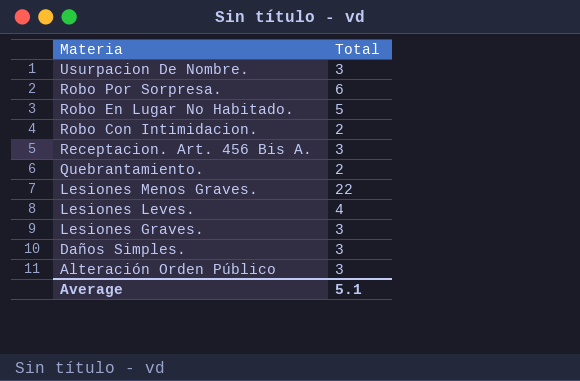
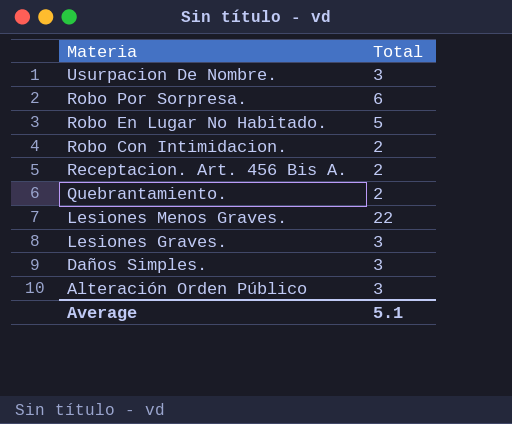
row Lesiones Leves.: 4 -> none
Receptacion. Art. 456 Bis A. | Total: 3 -> 2

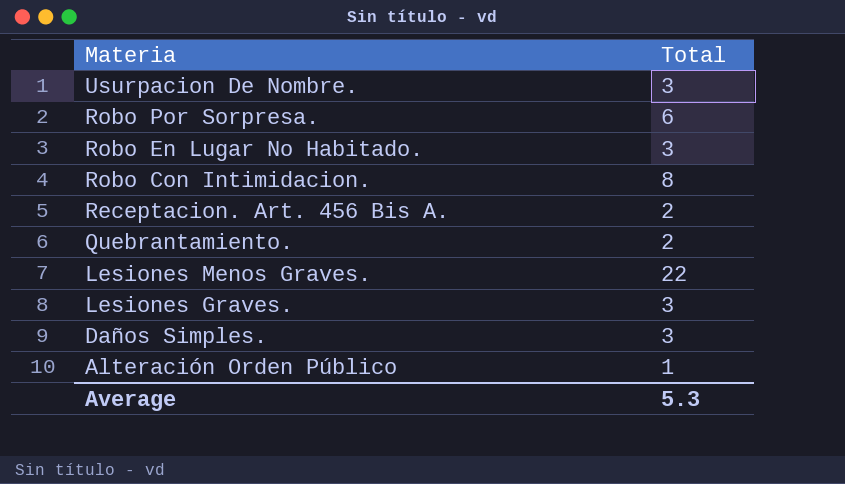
Robo En Lugar No Habitado. | Total: 5 -> 3
Robo Con Intimidacion. | Total: 2 -> 8
Alteración Orden Público | Total: 3 -> 1
Average | Total: 5.1 -> 5.3

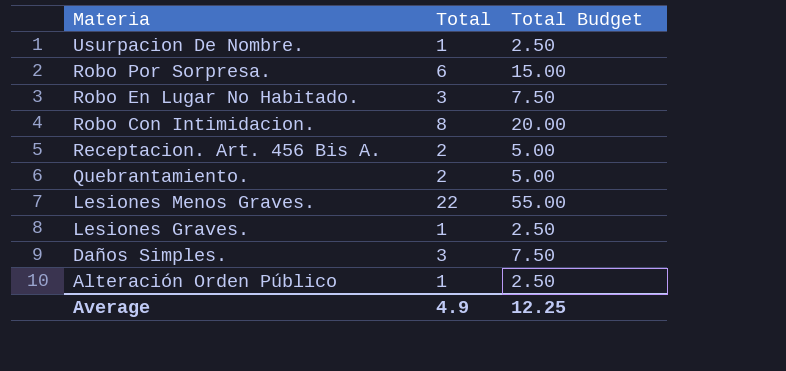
column Total Budget | formula: none -> [Total] * 2.5
Usurpacion De Nombre. | Total: 3 -> 1
Lesiones Graves. | Total: 3 -> 1
Average | Total: 5.3 -> 4.9

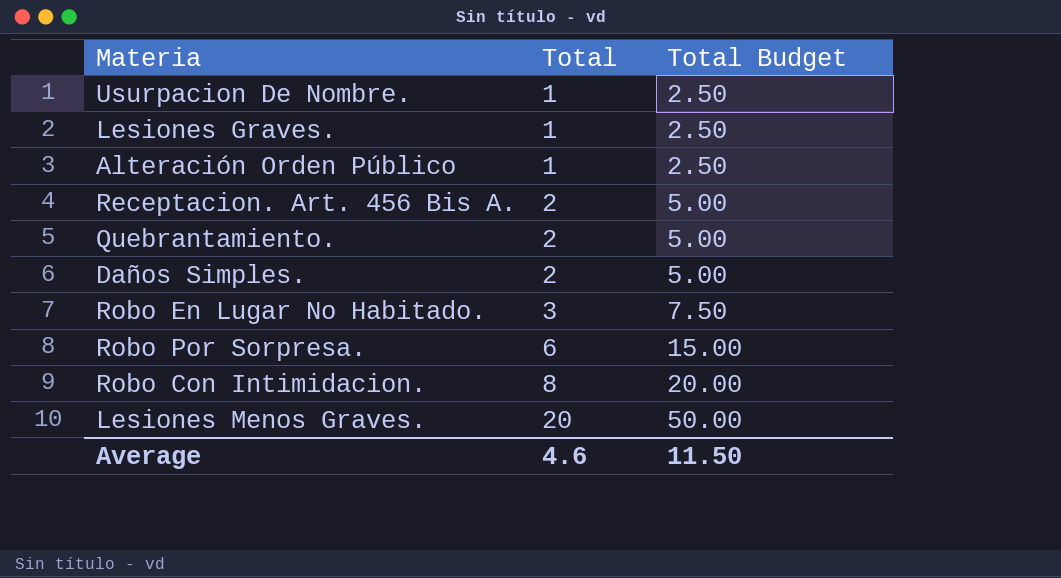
row order: Materia descending -> Total ascending
Daños Simples. | Total: 3 -> 2
Daños Simples. | Total Budget: 7.50 -> 5.00
Lesiones Menos Graves. | Total: 22 -> 20
Lesiones Menos Graves. | Total Budget: 55.00 -> 50.00
Average | Total: 4.9 -> 4.6
Average | Total Budget: 12.25 -> 11.50

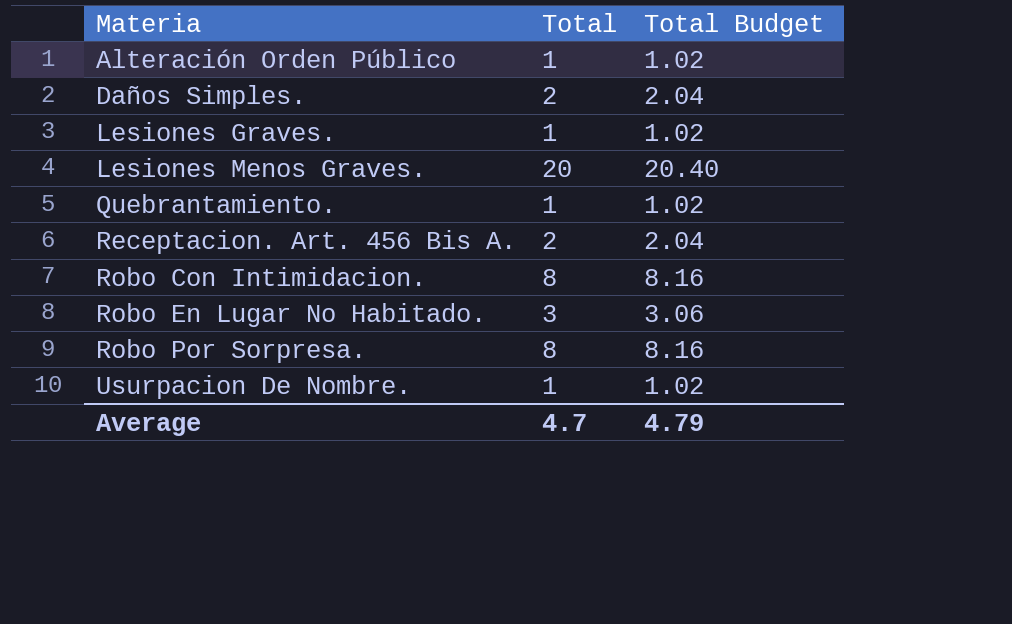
row order: Total ascending -> Materia ascending
column Total Budget | formula: [Total] * 2.5 -> [Total] * 1.02
Quebrantamiento. | Total: 2 -> 1
Robo Por Sorpresa. | Total: 6 -> 8
Average | Total: 4.6 -> 4.7
Average | Total Budget: 11.50 -> 4.79

